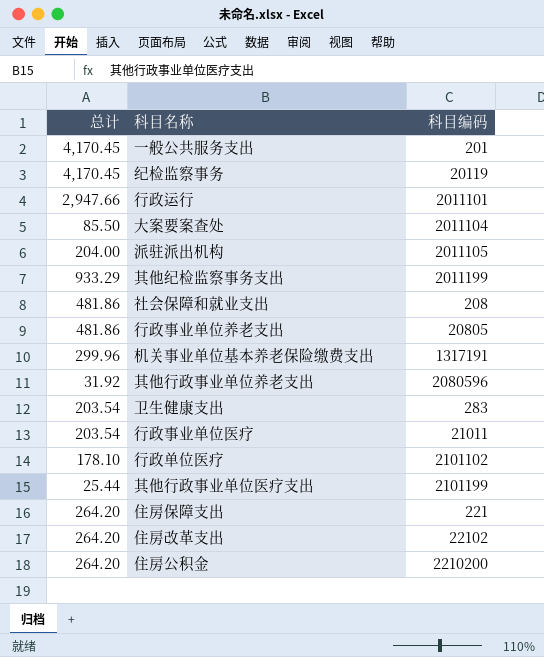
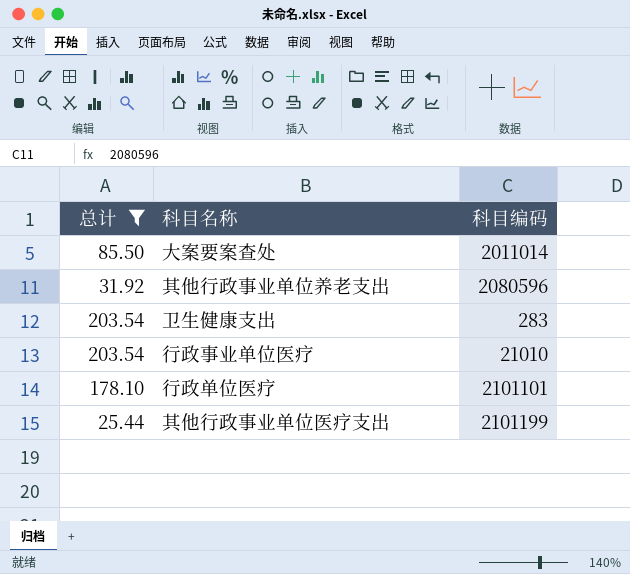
filter: none -> 总计 <= 203.54
大案要案查处 | 科目编码: 2011104 -> 2011014
行政事业单位医疗 | 科目编码: 21011 -> 21010
行政单位医疗 | 科目编码: 2101102 -> 2101101

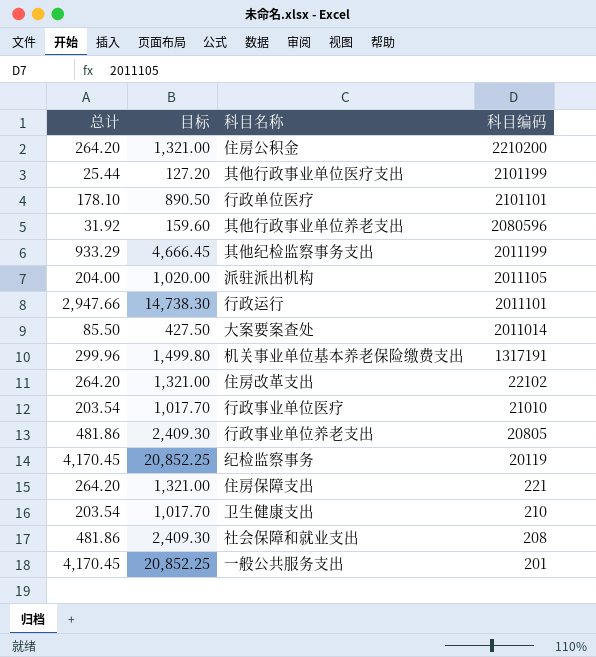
filter: 总计 <= 203.54 -> none
row order: none -> 科目编码 descending
column 目标 | formula: none -> [总计] * 5
卫生健康支出 | 科目编码: 283 -> 210

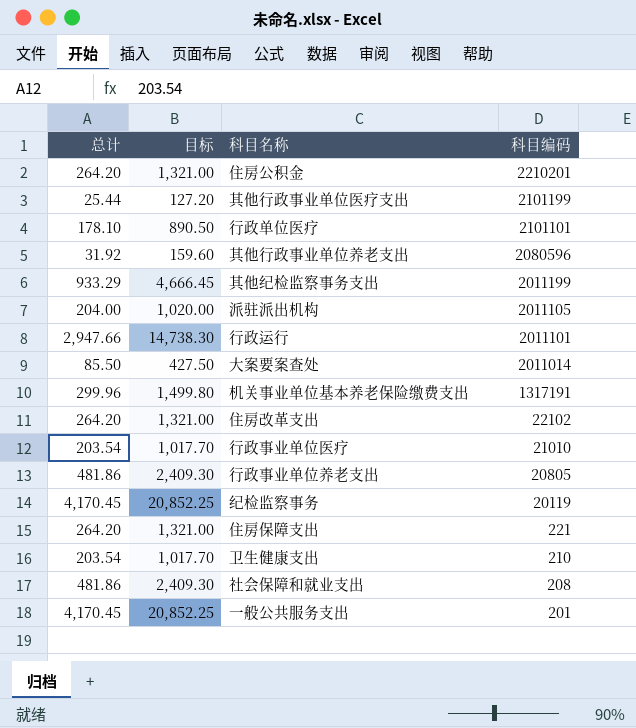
住房公积金 | 科目编码: 2210200 -> 2210201

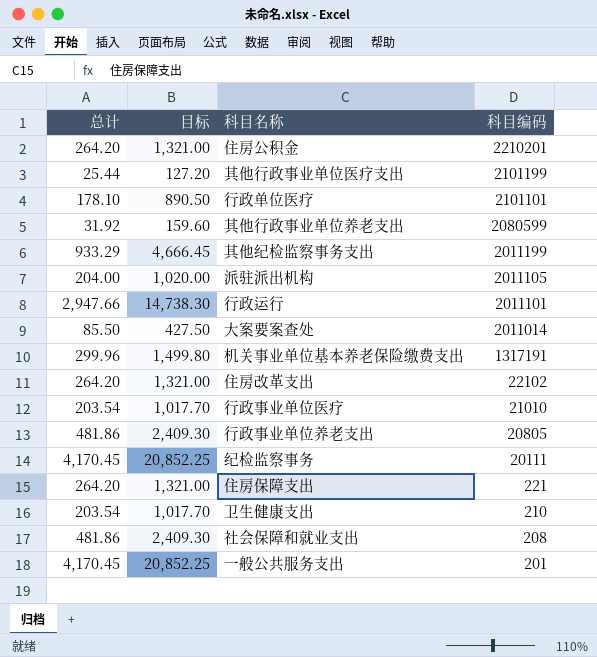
其他行政事业单位养老支出 | 科目编码: 2080596 -> 2080599
纪检监察事务 | 科目编码: 20119 -> 20111

